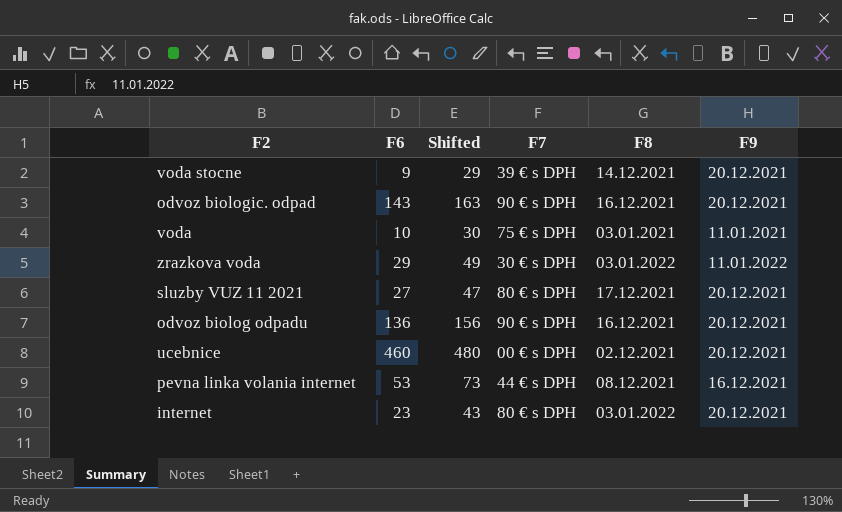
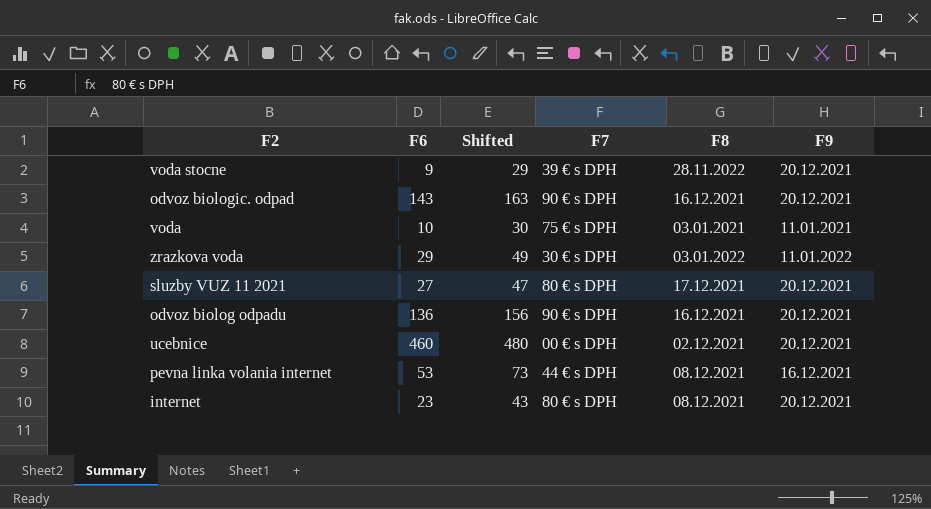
voda stocne | F8: 14.12.2021 -> 28.11.2022
internet | F8: 03.01.2022 -> 08.12.2021

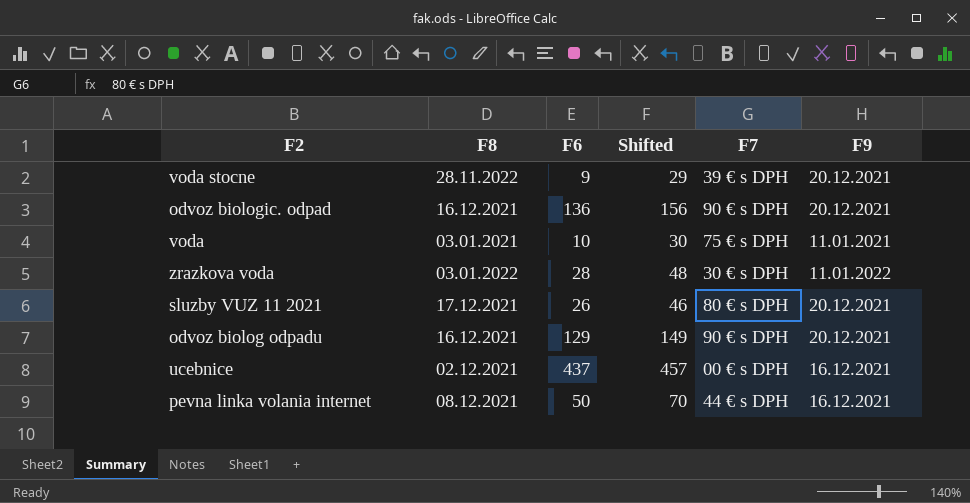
column F8 | position: 5 -> 2
row internet: 23 | 43 | 80 € s DPH | 08.12.2021 | 20.12.2021 -> none
odvoz biologic. odpad | F6: 143 -> 136
odvoz biologic. odpad | Shifted: 163 -> 156
zrazkova voda | F6: 29 -> 28
zrazkova voda | Shifted: 49 -> 48
sluzby VUZ 11 2021 | F6: 27 -> 26
sluzby VUZ 11 2021 | Shifted: 47 -> 46
odvoz biolog odpadu | F6: 136 -> 129
odvoz biolog odpadu | Shifted: 156 -> 149
ucebnice | F6: 460 -> 437
ucebnice | Shifted: 480 -> 457
ucebnice | F9: 20.12.2021 -> 16.12.2021
pevna linka volania internet | F6: 53 -> 50
pevna linka volania internet | Shifted: 73 -> 70

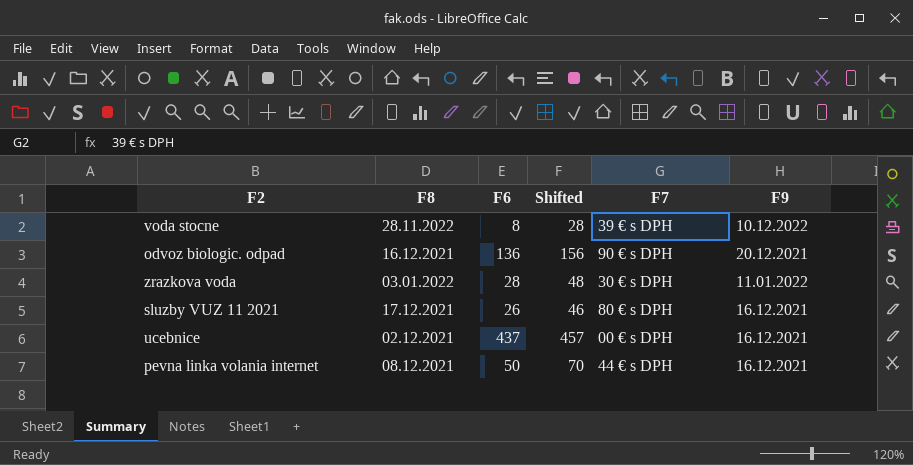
row voda: 03.01.2021 | 10 | 30 | 75 € s DPH | 11.01.2021 -> none
row odvoz biolog odpadu: 16.12.2021 | 129 | 149 | 90 € s DPH | 20.12.2021 -> none
voda stocne | F6: 9 -> 8
voda stocne | Shifted: 29 -> 28
voda stocne | F9: 20.12.2021 -> 10.12.2022
sluzby VUZ 11 2021 | F9: 20.12.2021 -> 16.12.2021

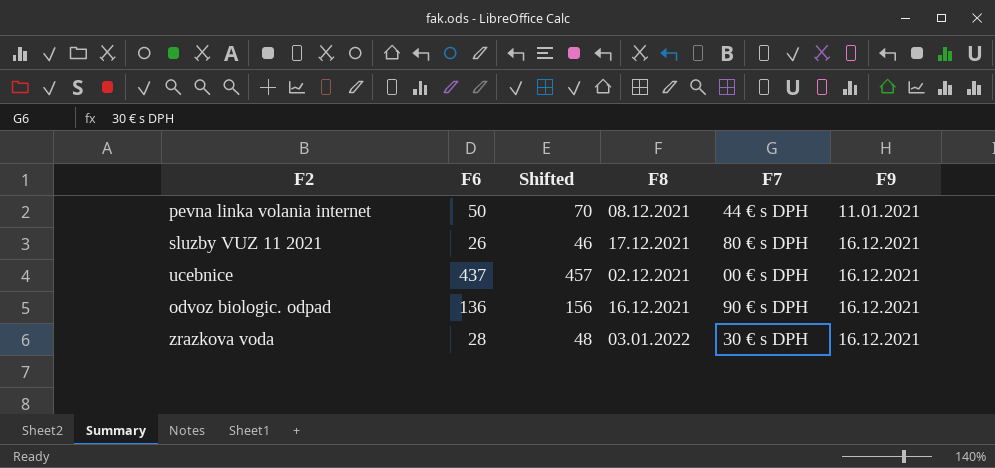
row order: none -> F9 ascending
column F8 | position: 2 -> 4
row voda stocne: 28.11.2022 | 8 | 28 | 39 € s DPH | 10.12.2022 -> none
pevna linka volania internet | F9: 16.12.2021 -> 11.01.2021
odvoz biologic. odpad | F9: 20.12.2021 -> 16.12.2021
zrazkova voda | F9: 11.01.2022 -> 16.12.2021

